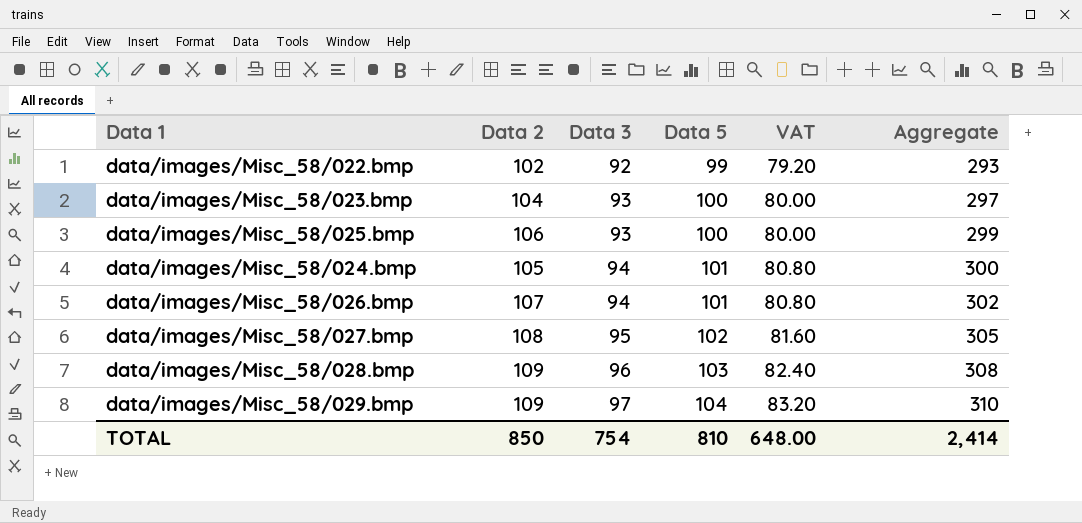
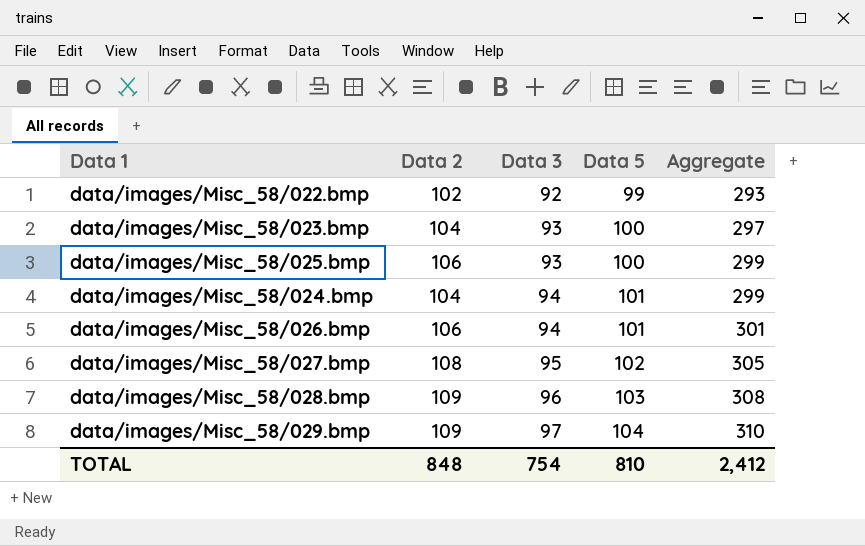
column VAT | formula: [Data 5] * 0.8 -> none
data/images/Misc_58/024.bmp | Data 2: 105 -> 104
data/images/Misc_58/024.bmp | Aggregate: 300 -> 299
data/images/Misc_58/026.bmp | Data 2: 107 -> 106
data/images/Misc_58/026.bmp | Aggregate: 302 -> 301
TOTAL | Data 2: 850 -> 848
TOTAL | Aggregate: 2,414 -> 2,412

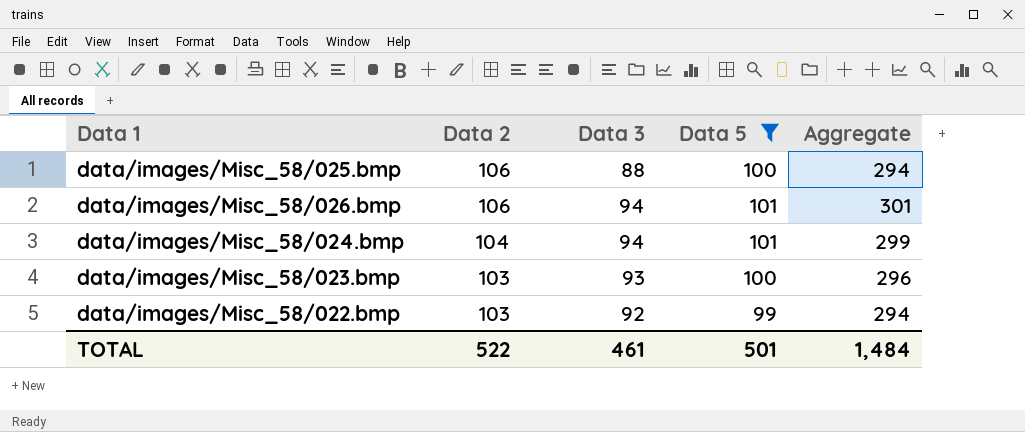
filter: none -> Data 5 <= 101
row order: Data 3 ascending -> Data 2 descending
data/images/Misc_58/025.bmp | Data 3: 93 -> 88
data/images/Misc_58/025.bmp | Aggregate: 299 -> 294
data/images/Misc_58/023.bmp | Data 2: 104 -> 103
data/images/Misc_58/023.bmp | Aggregate: 297 -> 296
data/images/Misc_58/022.bmp | Data 2: 102 -> 103
data/images/Misc_58/022.bmp | Aggregate: 293 -> 294
TOTAL | Data 2: 848 -> 522
TOTAL | Data 3: 754 -> 461
TOTAL | Data 5: 810 -> 501
TOTAL | Aggregate: 2,412 -> 1,484

